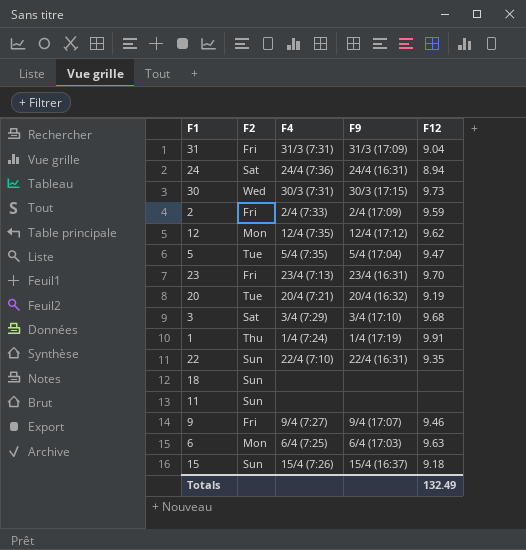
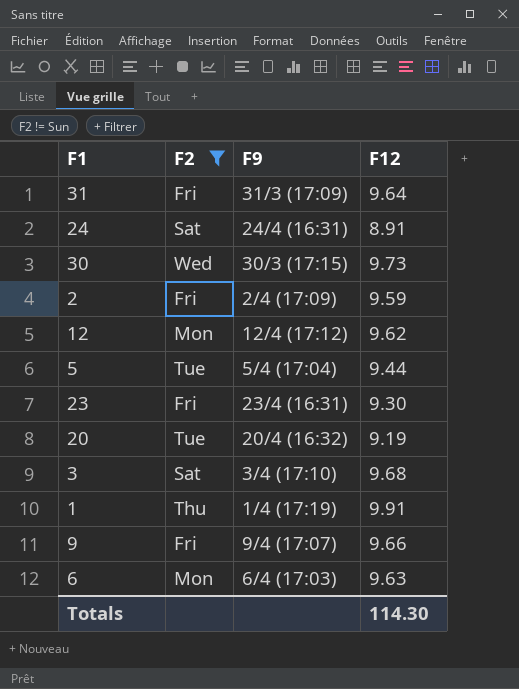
filter: none -> F2 != Sun
column F4 | position: 3 -> none
31 | F12: 9.04 -> 9.64
24 | F12: 8.94 -> 8.91
5 | F12: 9.47 -> 9.44
23 | F12: 9.70 -> 9.30
9 | F12: 9.46 -> 9.66
Totals | F12: 132.49 -> 114.30

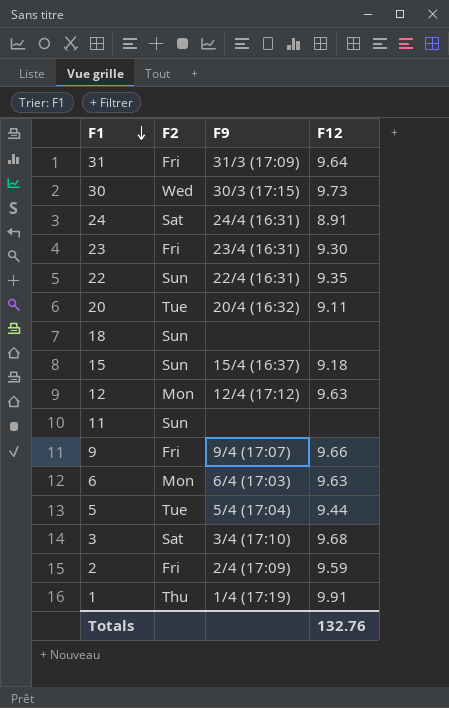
filter: F2 != Sun -> none
row order: none -> F1 descending
20 | F12: 9.19 -> 9.11
12 | F12: 9.62 -> 9.63
Totals | F12: 114.30 -> 132.76

